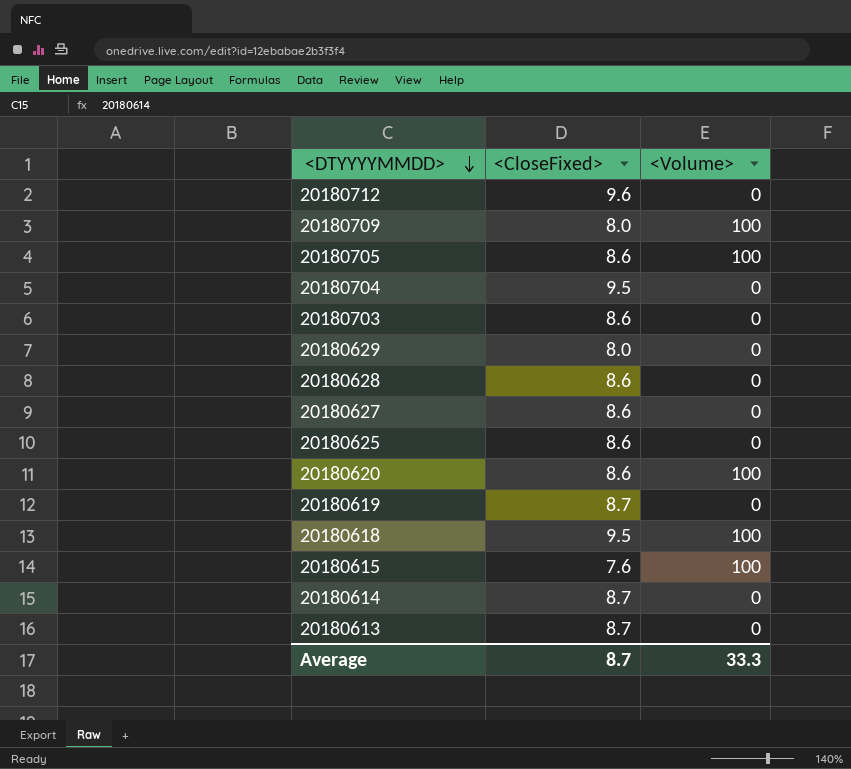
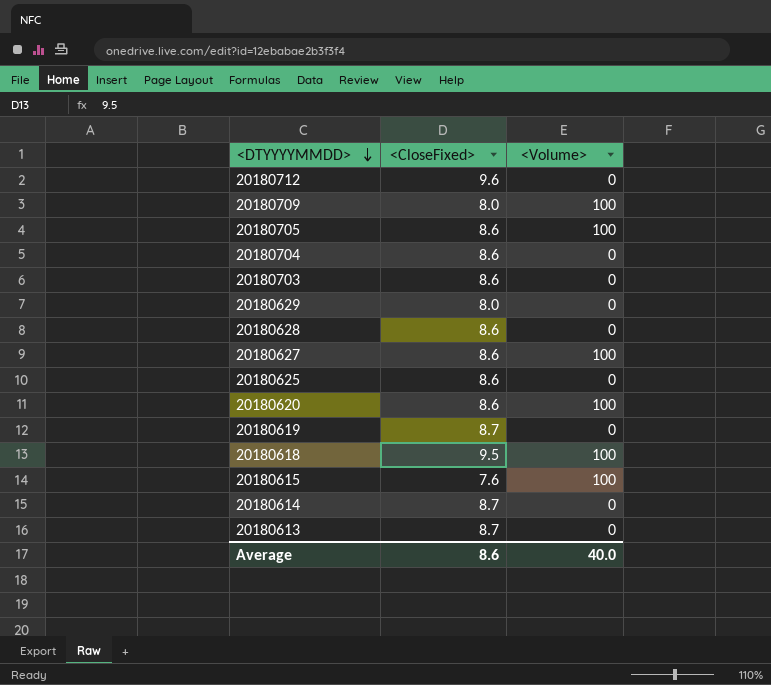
20180704 | <CloseFixed>: 9.5 -> 8.6
20180627 | <Volume>: 0 -> 100
Average | <CloseFixed>: 8.7 -> 8.6
Average | <Volume>: 33.3 -> 40.0

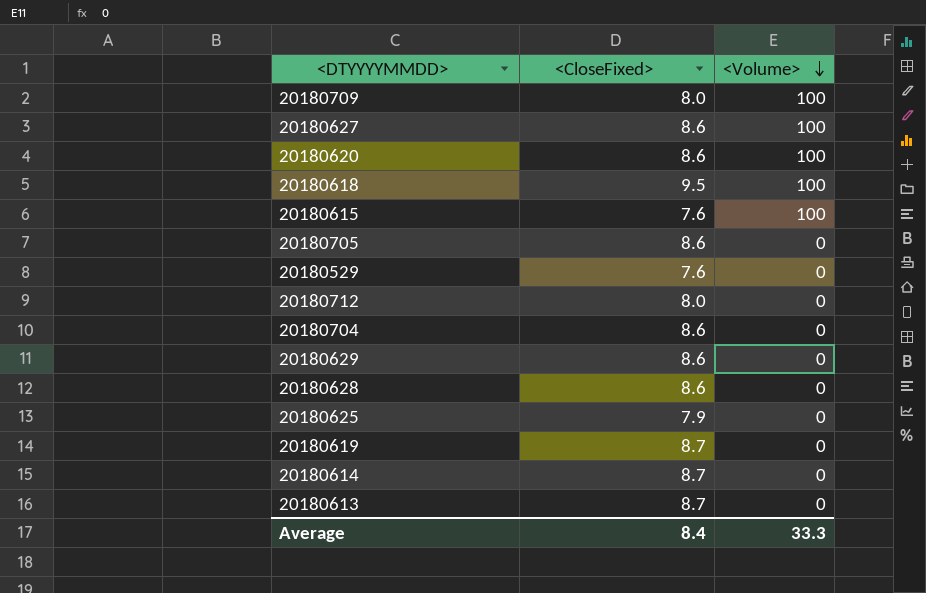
row order: <DTYYYYMMDD> descending -> <Volume> descending
row 20180703: 8.6 | 0 -> none
20180705 | <Volume>: 100 -> 0
row 20180529: none -> 7.6 | 0
20180712 | <CloseFixed>: 9.6 -> 8.0
20180629 | <CloseFixed>: 8.0 -> 8.6
20180625 | <CloseFixed>: 8.6 -> 7.9
Average | <CloseFixed>: 8.6 -> 8.4
Average | <Volume>: 40.0 -> 33.3

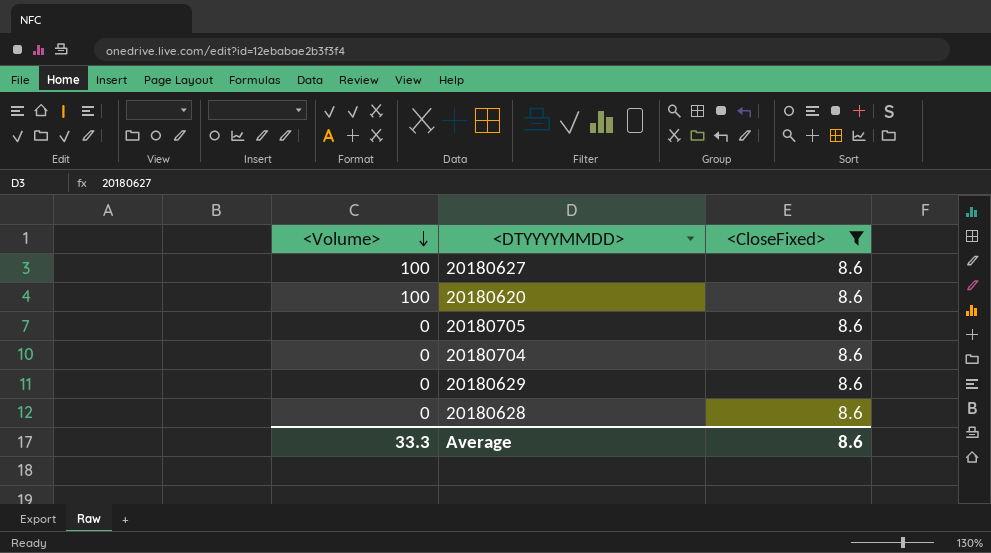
filter: none -> <CloseFixed> = 8.6
column <Volume> | position: 3 -> 1
Average | <CloseFixed>: 8.4 -> 8.6

